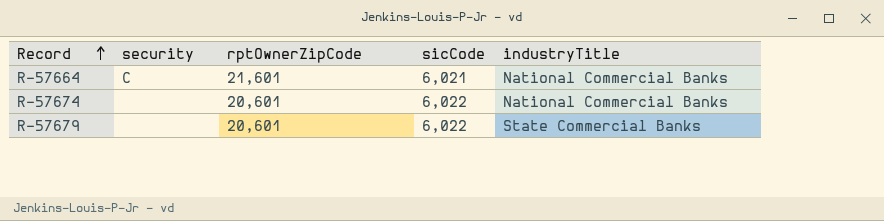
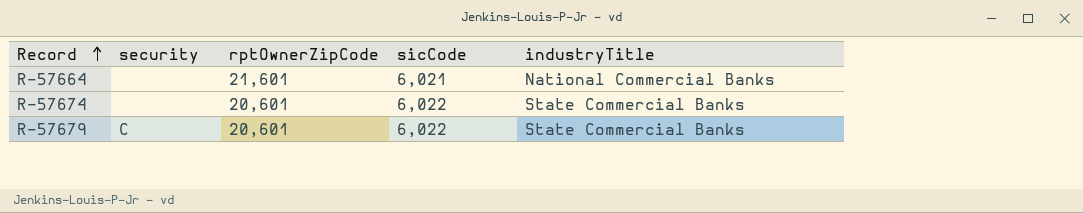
R-57664 | security: C -> none
R-57674 | industryTitle: National Commercial Banks -> State Commercial Banks
R-57679 | security: none -> C

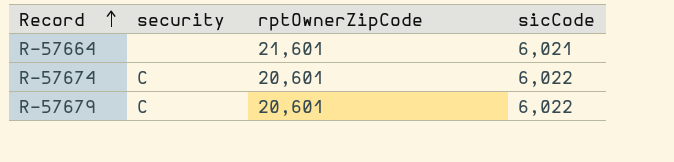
column industryTitle | position: 5 -> none
R-57674 | security: none -> C

